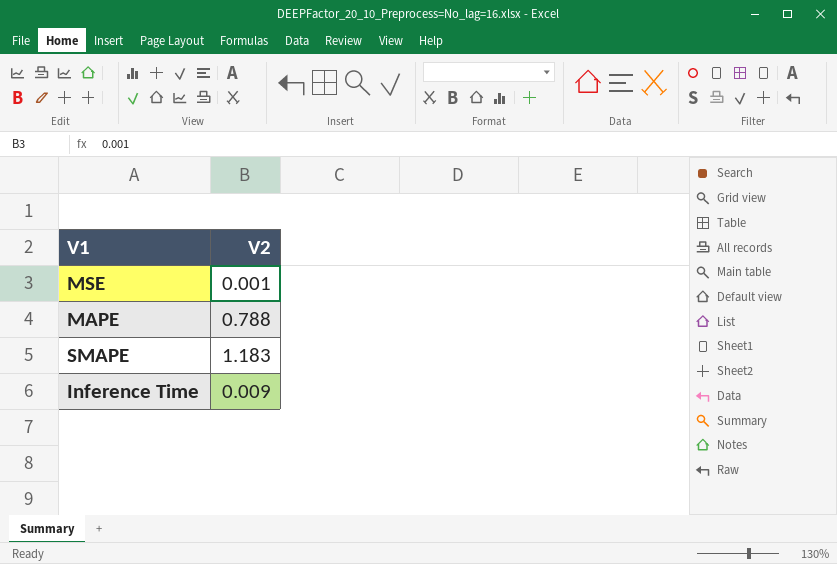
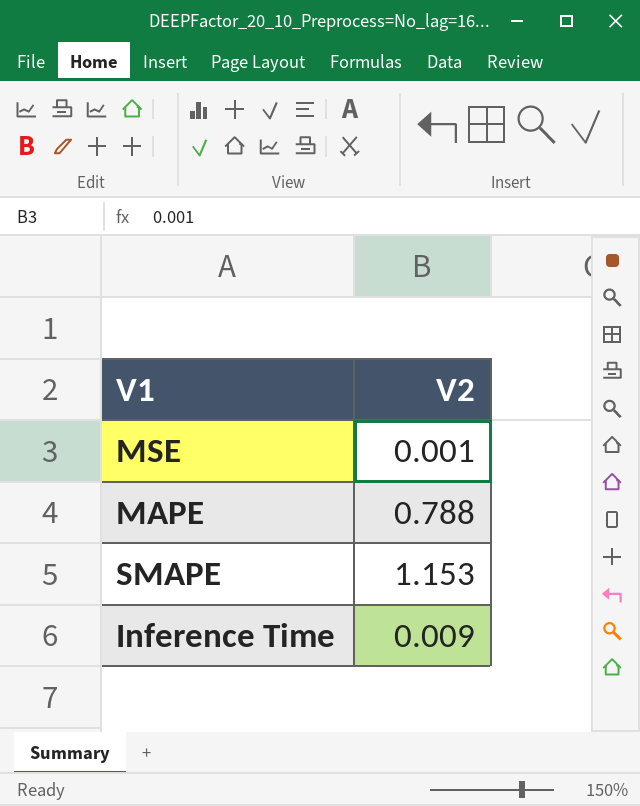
SMAPE | V2: 1.183 -> 1.153

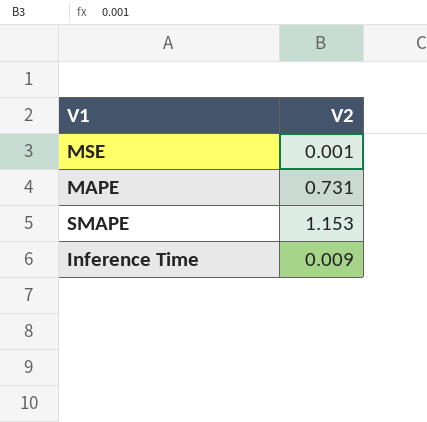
MAPE | V2: 0.788 -> 0.731

